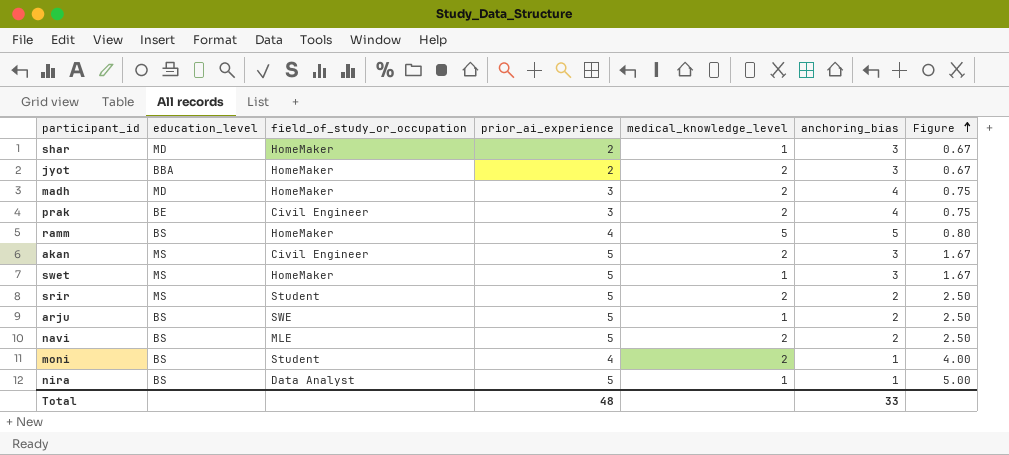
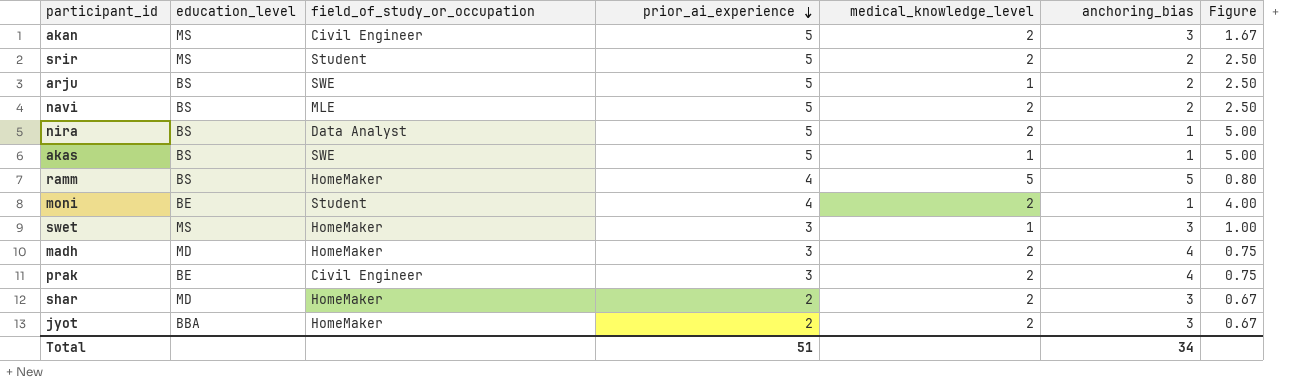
row order: Figure ascending -> prior_ai_experience descending
nira | medical_knowledge_level: 1 -> 2
row akas: none -> BS | SWE | 5 | 1 | 1 | 5.00
moni | education_level: BS -> BE
swet | prior_ai_experience: 5 -> 3
swet | Figure: 1.67 -> 1.00
shar | medical_knowledge_level: 1 -> 2
Total | prior_ai_experience: 48 -> 51
Total | anchoring_bias: 33 -> 34

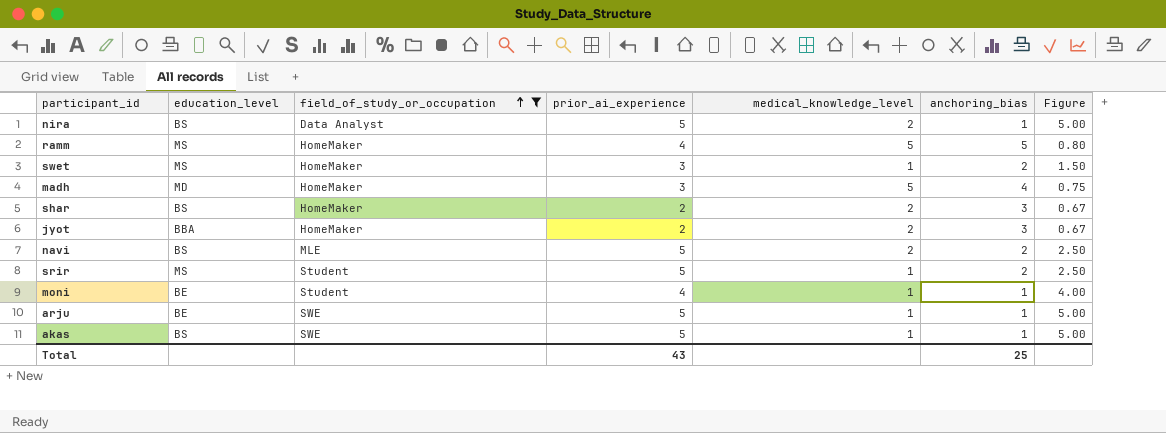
filter: none -> field_of_study_or_occupation != Civil Engineer
row order: prior_ai_experience descending -> field_of_study_or_occupation ascending
ramm | education_level: BS -> MS
swet | anchoring_bias: 3 -> 2
swet | Figure: 1.00 -> 1.50
madh | medical_knowledge_level: 2 -> 5
shar | education_level: MD -> BS
srir | medical_knowledge_level: 2 -> 1
moni | medical_knowledge_level: 2 -> 1
arju | education_level: BS -> BE
arju | anchoring_bias: 2 -> 1
arju | Figure: 2.50 -> 5.00
Total | prior_ai_experience: 51 -> 43
Total | anchoring_bias: 34 -> 25

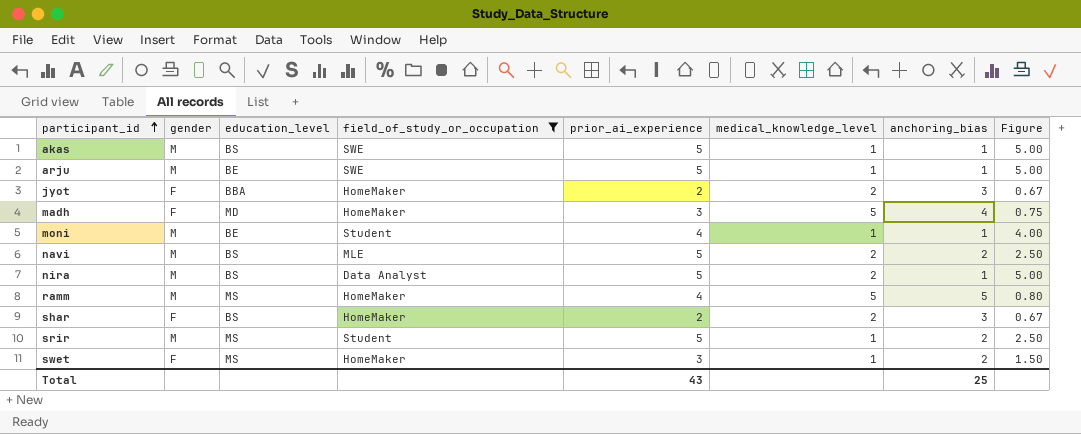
row order: field_of_study_or_occupation ascending -> participant_id ascending
column gender | position: none -> 2

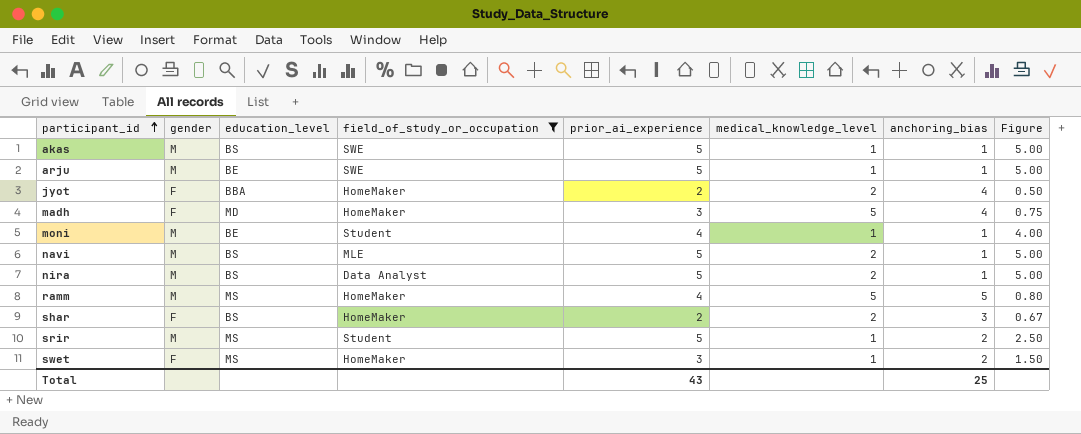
jyot | anchoring_bias: 3 -> 4
jyot | Figure: 0.67 -> 0.50
navi | anchoring_bias: 2 -> 1
navi | Figure: 2.50 -> 5.00

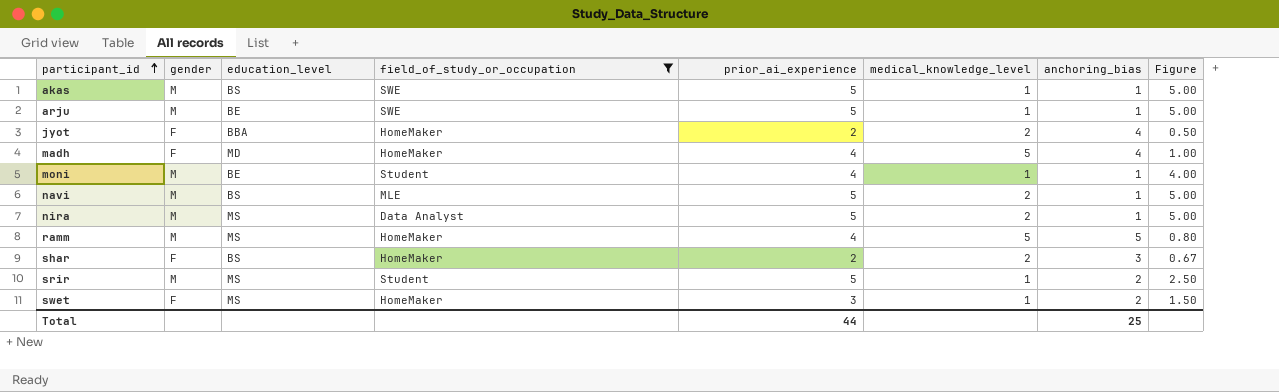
madh | prior_ai_experience: 3 -> 4
madh | Figure: 0.75 -> 1.00
nira | education_level: BS -> MS
Total | prior_ai_experience: 43 -> 44

